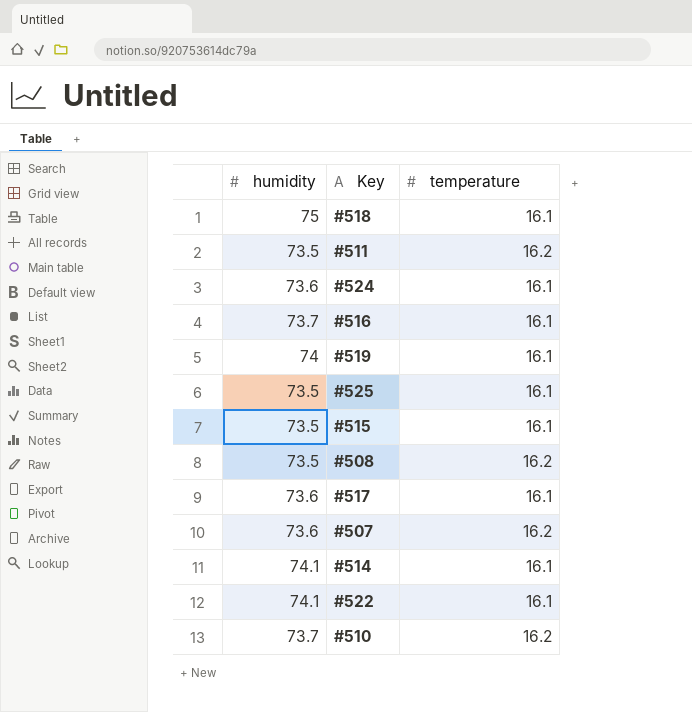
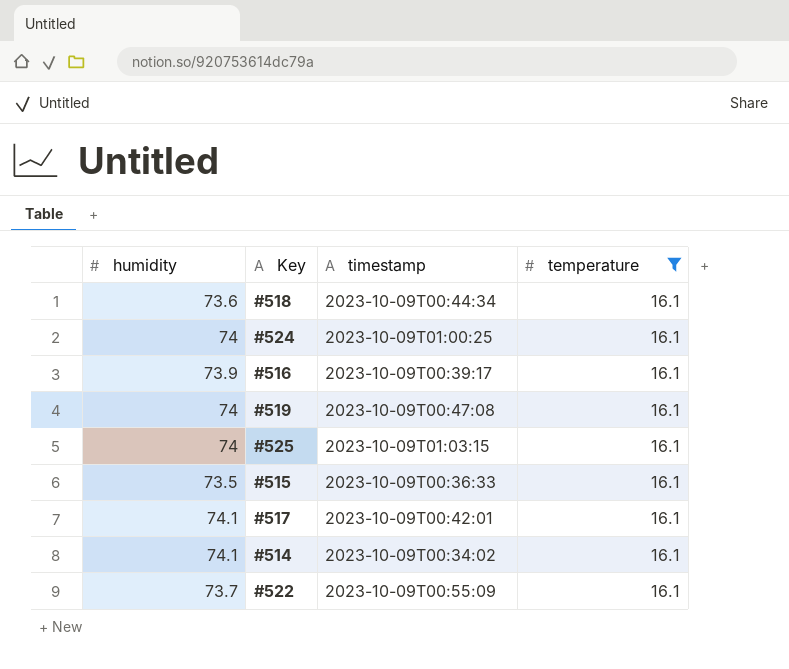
filter: none -> temperature = 16.1
column timestamp | position: none -> 3
#518 | humidity: 75 -> 73.6
#524 | humidity: 73.6 -> 74
#516 | humidity: 73.7 -> 73.9
#525 | humidity: 73.5 -> 74
#517 | humidity: 73.6 -> 74.1
#522 | humidity: 74.1 -> 73.7

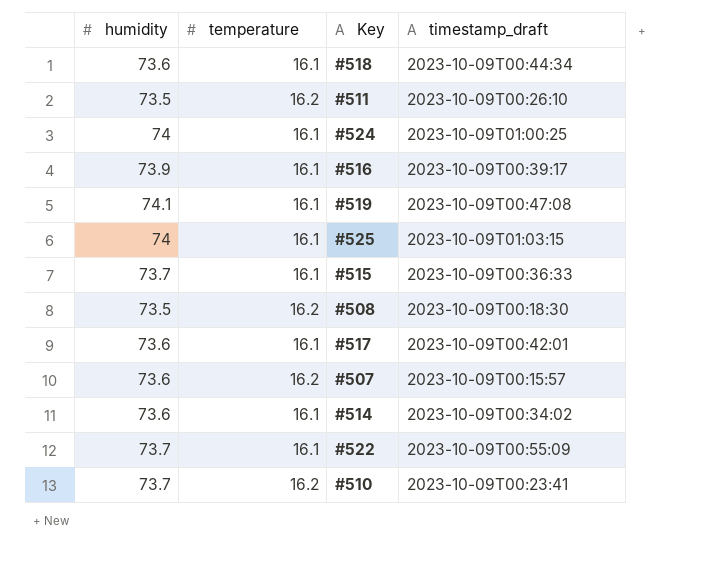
filter: temperature = 16.1 -> none
column temperature | position: 4 -> 2
column name: timestamp -> timestamp_draft
#519 | humidity: 74 -> 74.1
#515 | humidity: 73.5 -> 73.7
#517 | humidity: 74.1 -> 73.6
#514 | humidity: 74.1 -> 73.6

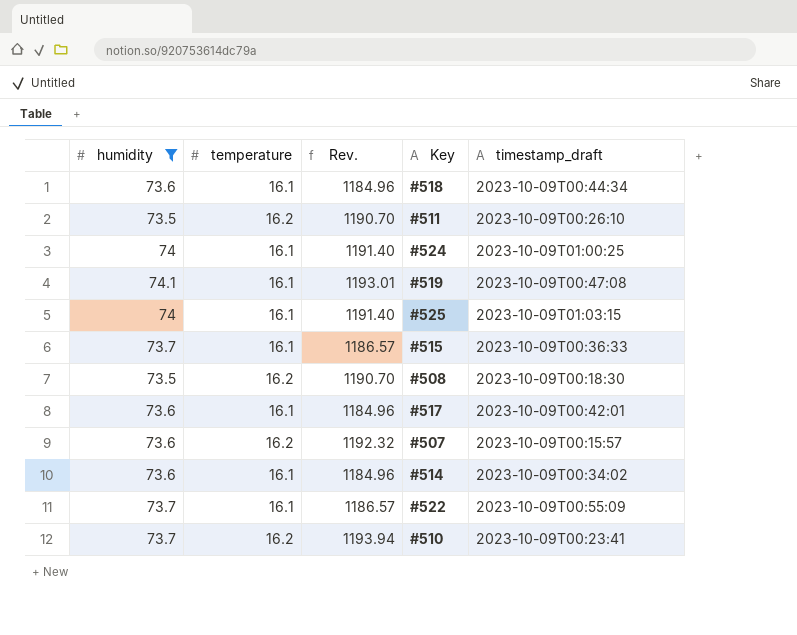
filter: none -> humidity != 73.9
column Rev. | formula: none -> [humidity] * [temperature]

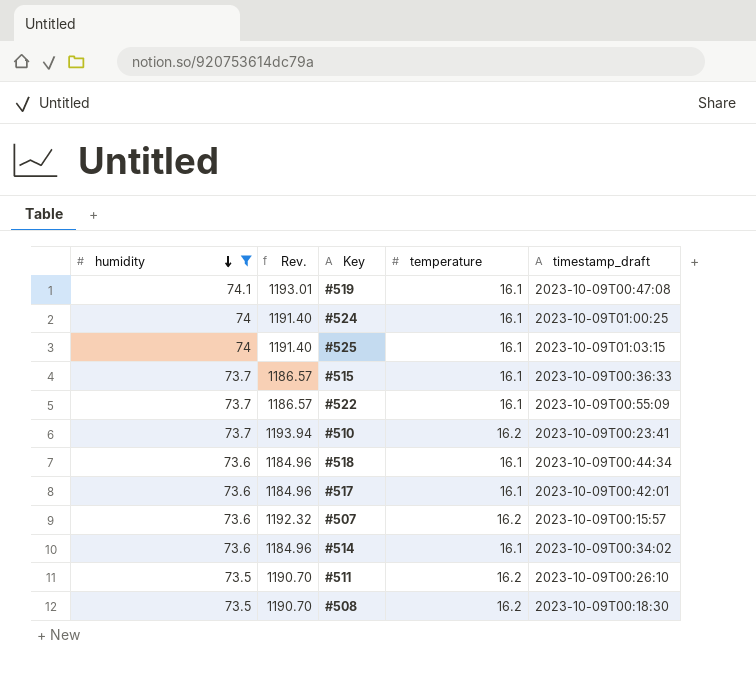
row order: none -> humidity descending
column temperature | position: 2 -> 4

